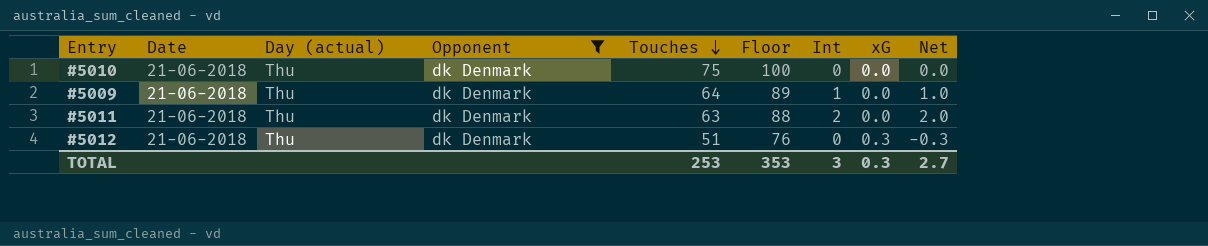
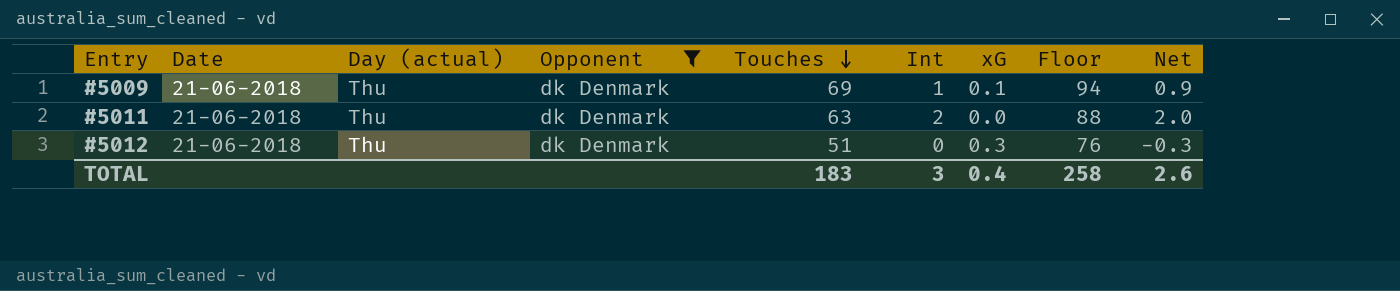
column Floor | position: 6 -> 8
row #5010: 21-06-2018 | Thu | dk Denmark | 75 | 100 | 0 | 0.0 | 0.0 -> none
#5009 | Touches: 64 -> 69
#5009 | xG: 0.0 -> 0.1
#5009 | Floor: 89 -> 94
#5009 | Net: 1.0 -> 0.9
TOTAL | Touches: 253 -> 183
TOTAL | xG: 0.3 -> 0.4
TOTAL | Floor: 353 -> 258
TOTAL | Net: 2.7 -> 2.6

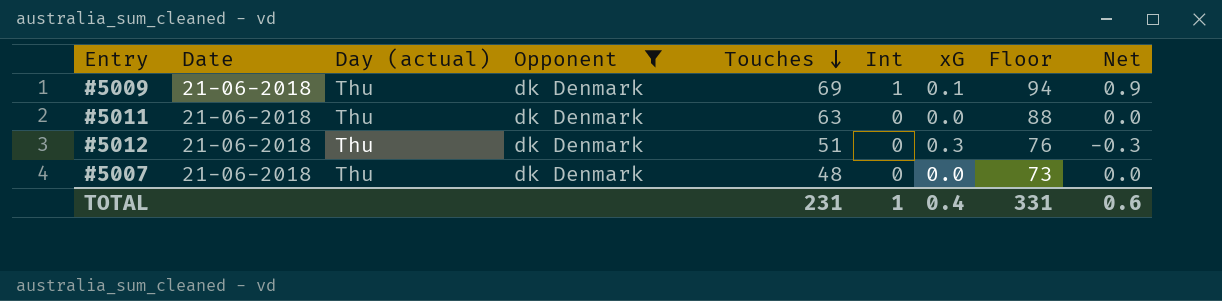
#5011 | Int: 2 -> 0
#5011 | Net: 2.0 -> 0.0
row #5007: none -> 21-06-2018 | Thu | dk Denmark | 48 | 0 | 0.0 | 73 | 0.0
TOTAL | Touches: 183 -> 231
TOTAL | Int: 3 -> 1
TOTAL | Floor: 258 -> 331
TOTAL | Net: 2.6 -> 0.6

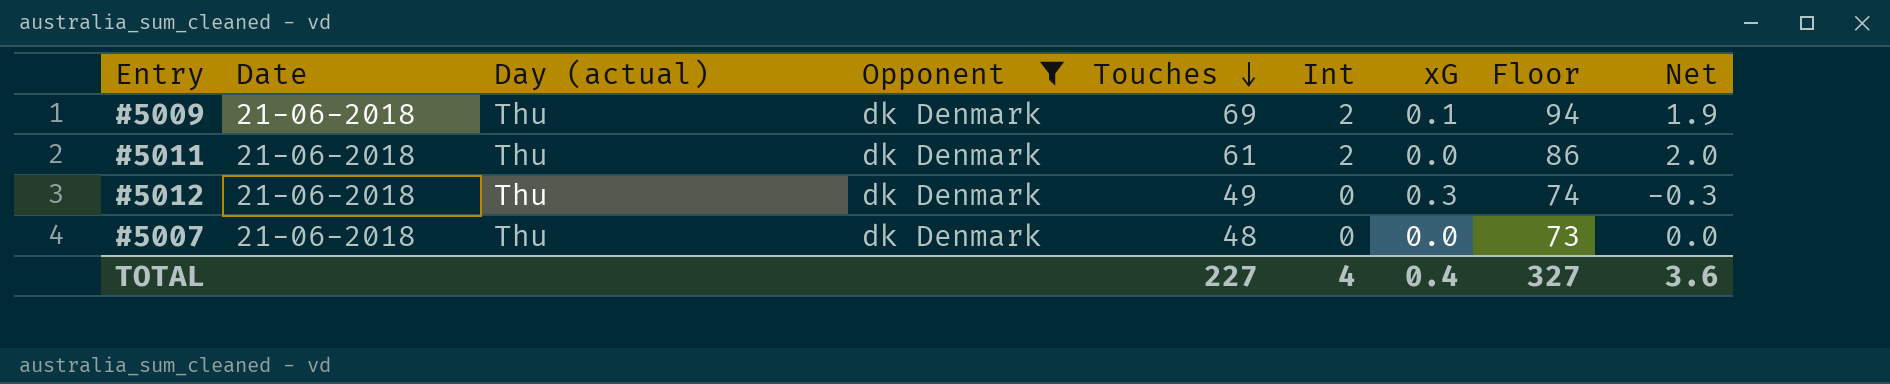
#5009 | Int: 1 -> 2
#5009 | Net: 0.9 -> 1.9
#5011 | Touches: 63 -> 61
#5011 | Int: 0 -> 2
#5011 | Floor: 88 -> 86
#5011 | Net: 0.0 -> 2.0
#5012 | Touches: 51 -> 49
#5012 | Floor: 76 -> 74
TOTAL | Touches: 231 -> 227
TOTAL | Int: 1 -> 4
TOTAL | Floor: 331 -> 327
TOTAL | Net: 0.6 -> 3.6

